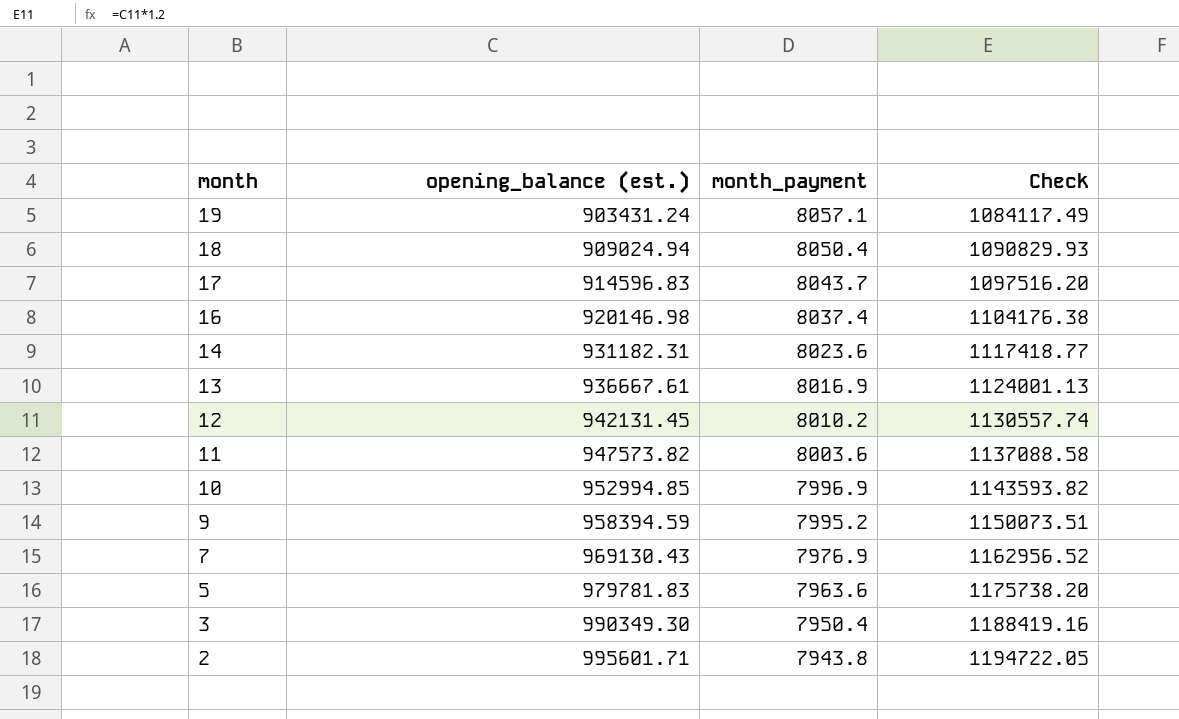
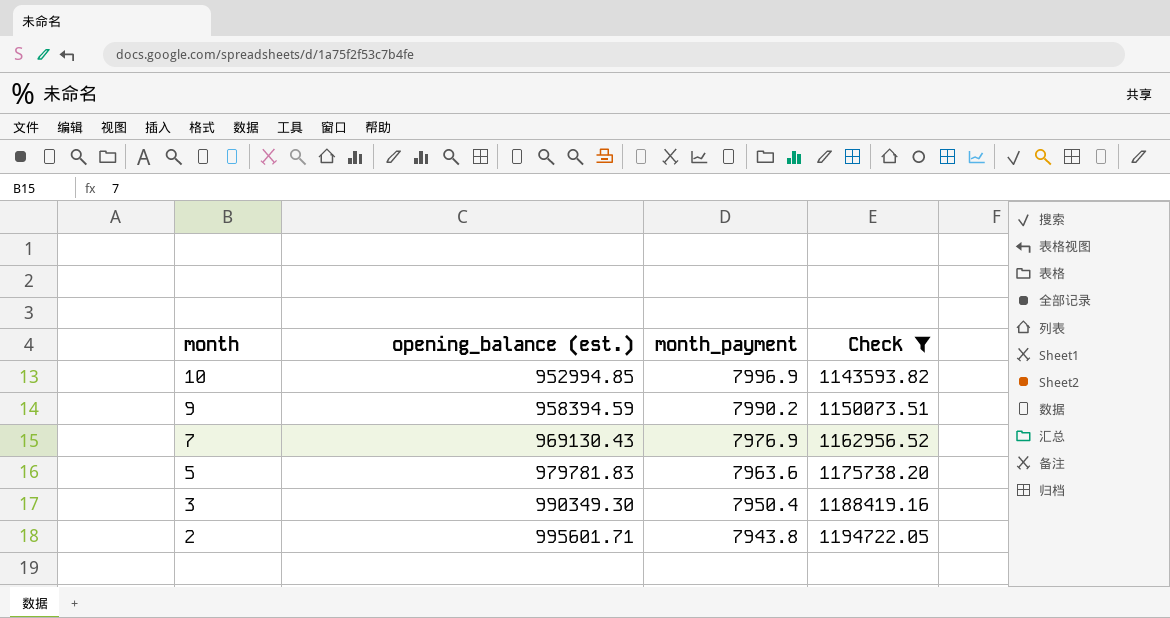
filter: none -> Check >= 1143593.82
9 | month_payment: 7995.2 -> 7990.2

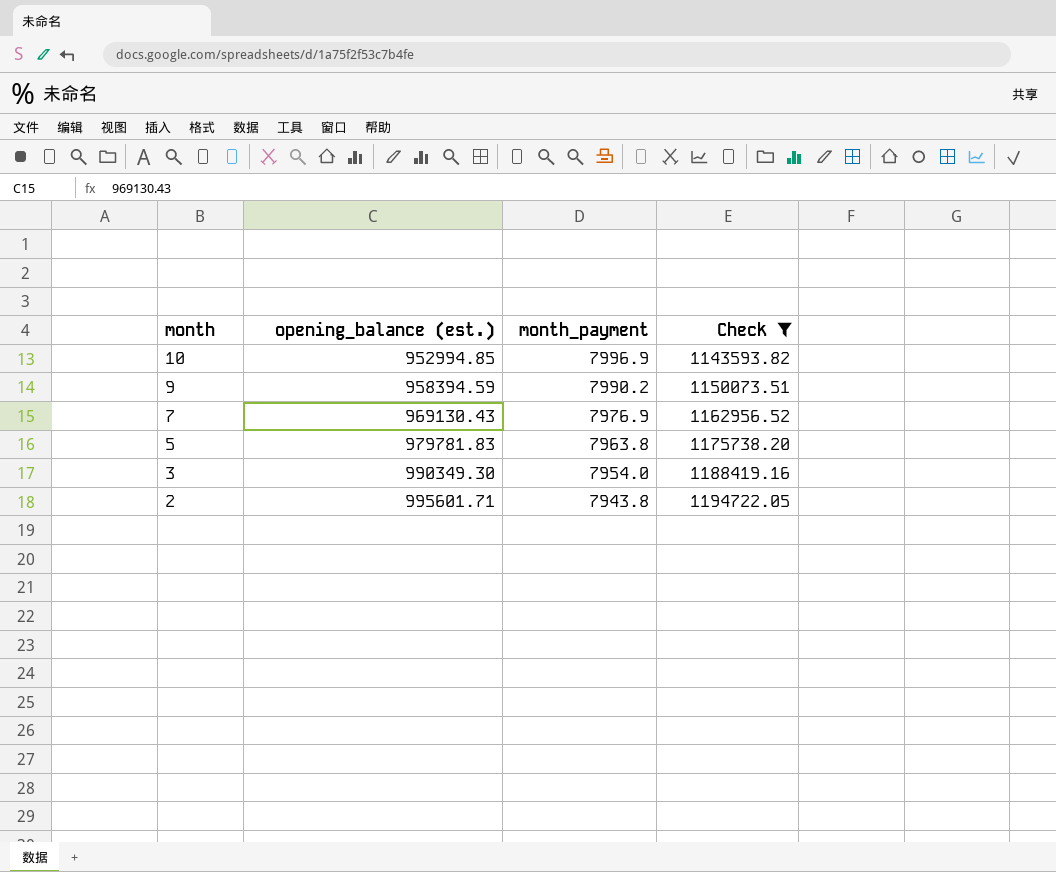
5 | month_payment: 7963.6 -> 7963.8
3 | month_payment: 7950.4 -> 7954.0

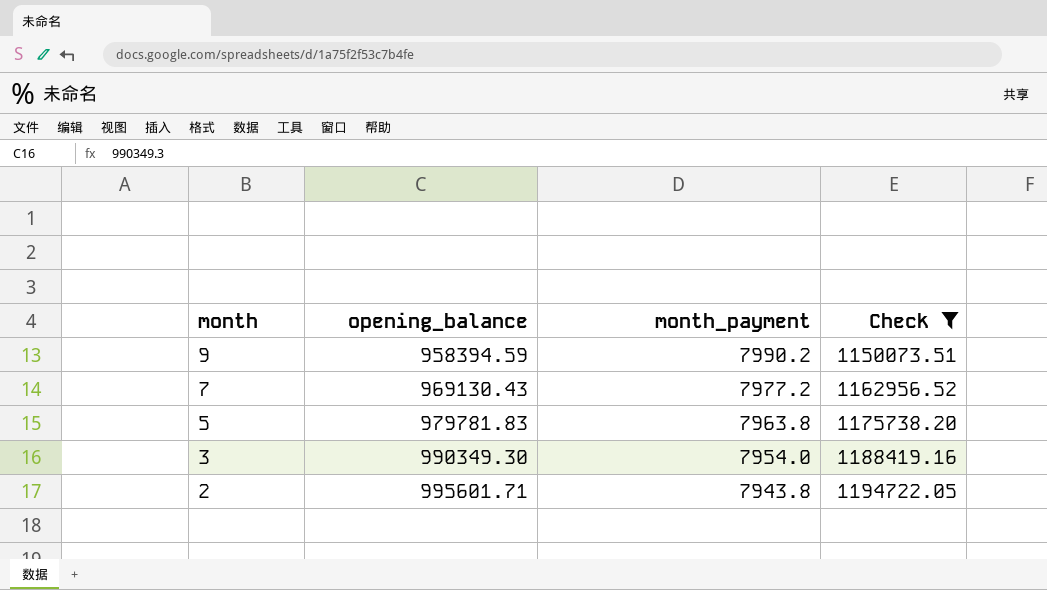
column name: opening_balance (est.) -> opening_balance
row 10: 952994.85 | 7996.9 | 1143593.82 -> none
7 | month_payment: 7976.9 -> 7977.2

